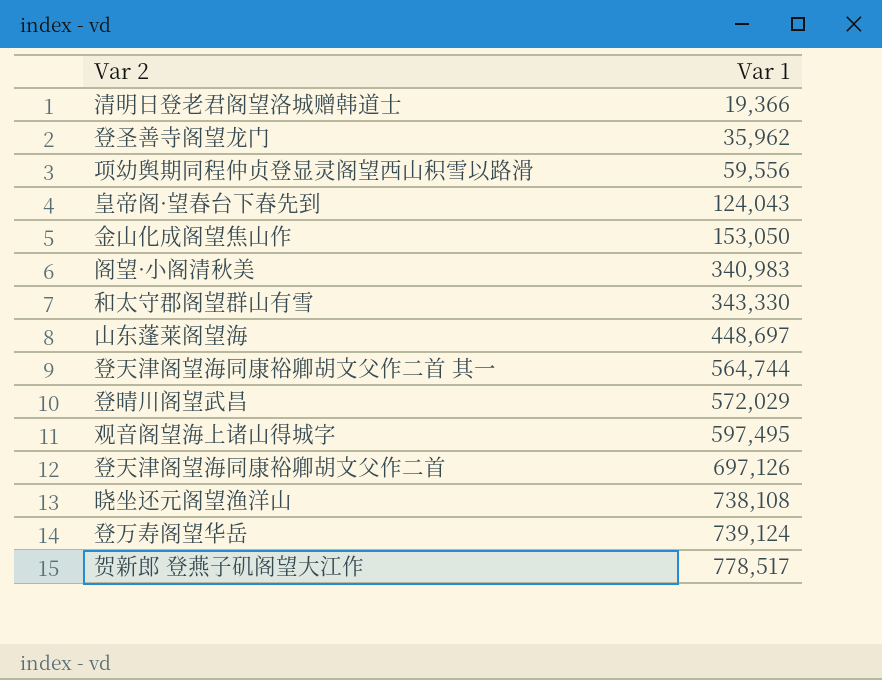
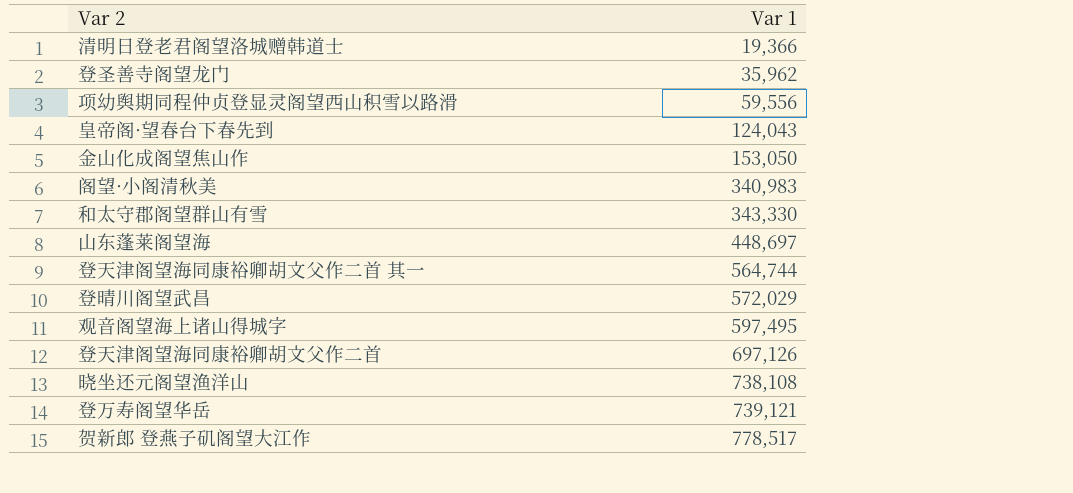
登万寿阁望华岳 | Var 1: 739,124 -> 739,121

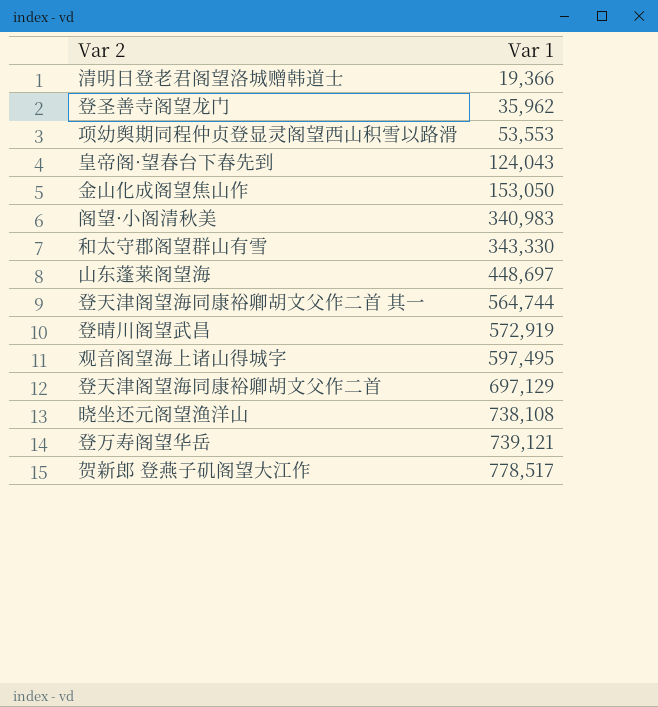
项幼舆期同程仲贞登显灵阁望西山积雪以路滑 | Var 1: 59,556 -> 53,553
登晴川阁望武昌 | Var 1: 572,029 -> 572,919
登天津阁望海同康裕卿胡文父作二首 | Var 1: 697,126 -> 697,129

